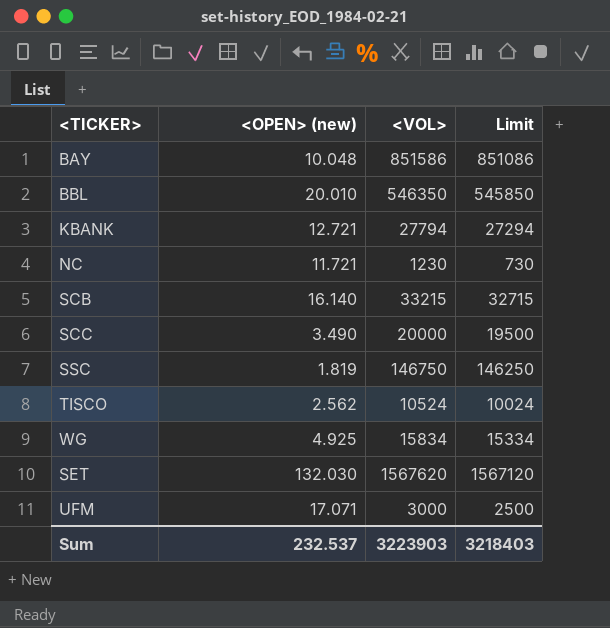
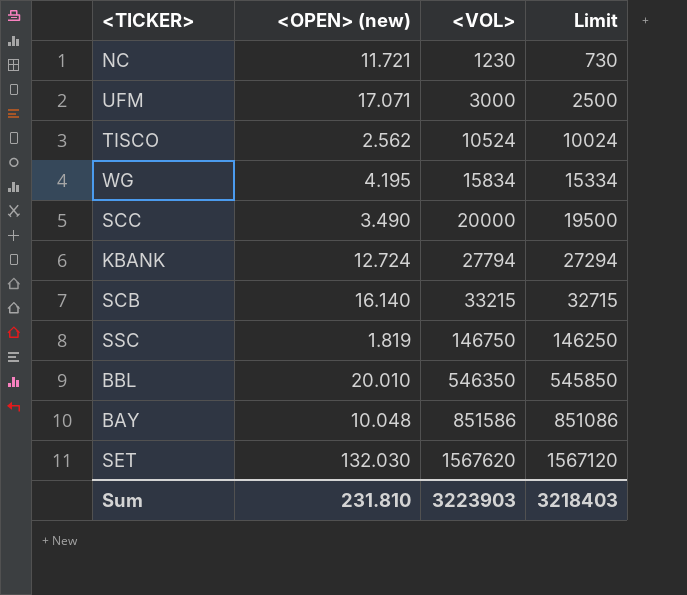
row order: none -> <VOL> ascending
WG | <OPEN> (new): 4.925 -> 4.195
KBANK | <OPEN> (new): 12.721 -> 12.724
Sum | <OPEN> (new): 232.537 -> 231.810

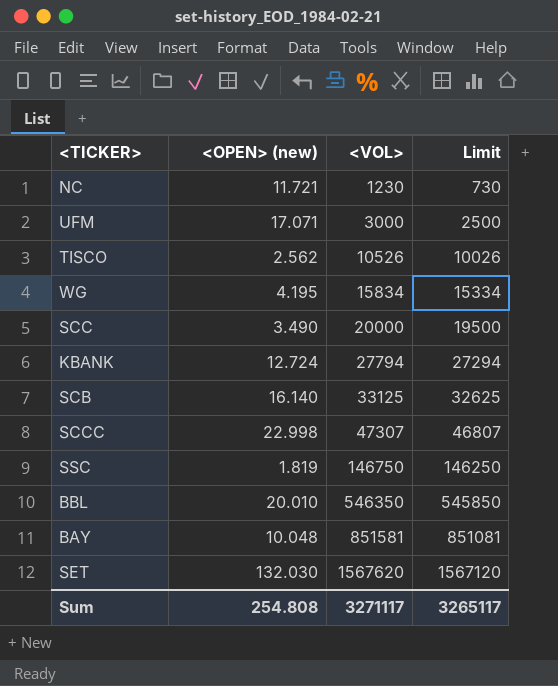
TISCO | <VOL>: 10524 -> 10526
TISCO | Limit: 10024 -> 10026
SCB | <VOL>: 33215 -> 33125
SCB | Limit: 32715 -> 32625
row SCCC: none -> 22.998 | 47307 | 46807
BAY | <VOL>: 851586 -> 851581
BAY | Limit: 851086 -> 851081
Sum | <OPEN> (new): 231.810 -> 254.808
Sum | <VOL>: 3223903 -> 3271117
Sum | Limit: 3218403 -> 3265117

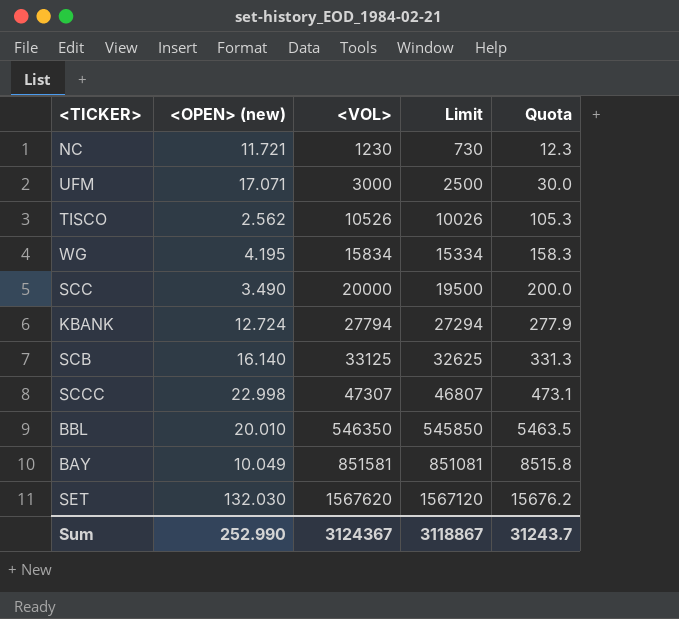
column Quota | formula: none -> [<VOL>] * 0.01
row SSC: 1.819 | 146750 | 146250 -> none
BAY | <OPEN> (new): 10.048 -> 10.049
Sum | <OPEN> (new): 254.808 -> 252.990
Sum | <VOL>: 3271117 -> 3124367
Sum | Limit: 3265117 -> 3118867

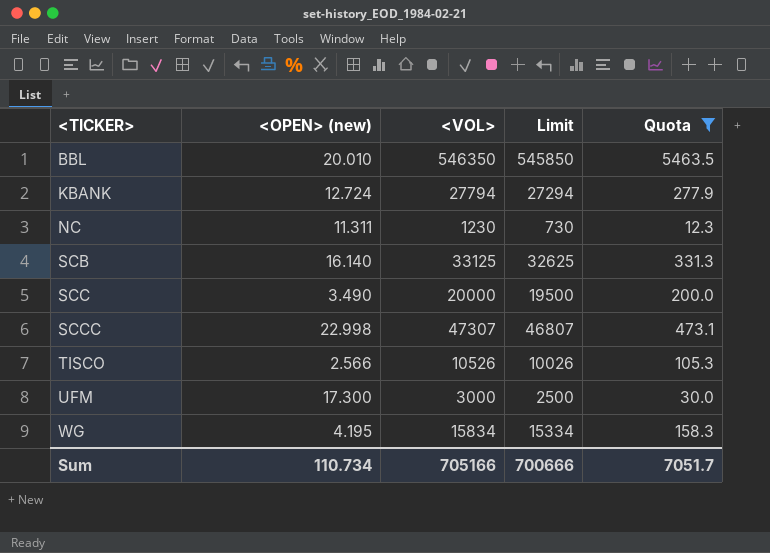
filter: none -> Quota <= 5463.5
row order: <VOL> ascending -> <TICKER> ascending
NC | <OPEN> (new): 11.721 -> 11.311
TISCO | <OPEN> (new): 2.562 -> 2.566
UFM | <OPEN> (new): 17.071 -> 17.300
Sum | <OPEN> (new): 252.990 -> 110.734
Sum | <VOL>: 3124367 -> 705166
Sum | Limit: 3118867 -> 700666
Sum | Quota: 31243.7 -> 7051.7

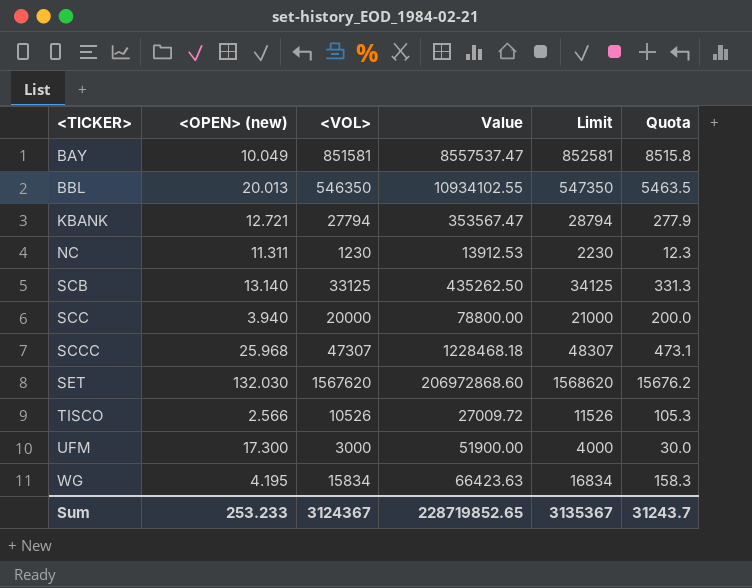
filter: Quota <= 5463.5 -> none
column Value | formula: none -> [<OPEN> (new)] * [<VOL>]
column Limit | formula: [<VOL>] - 500 -> [<VOL>] + 1000
BBL | <OPEN> (new): 20.010 -> 20.013
KBANK | <OPEN> (new): 12.724 -> 12.721
SCB | <OPEN> (new): 16.140 -> 13.140
SCC | <OPEN> (new): 3.490 -> 3.940
SCCC | <OPEN> (new): 22.998 -> 25.968
Sum | <OPEN> (new): 110.734 -> 253.233
Sum | <VOL>: 705166 -> 3124367
Sum | Limit: 700666 -> 3135367
Sum | Quota: 7051.7 -> 31243.7

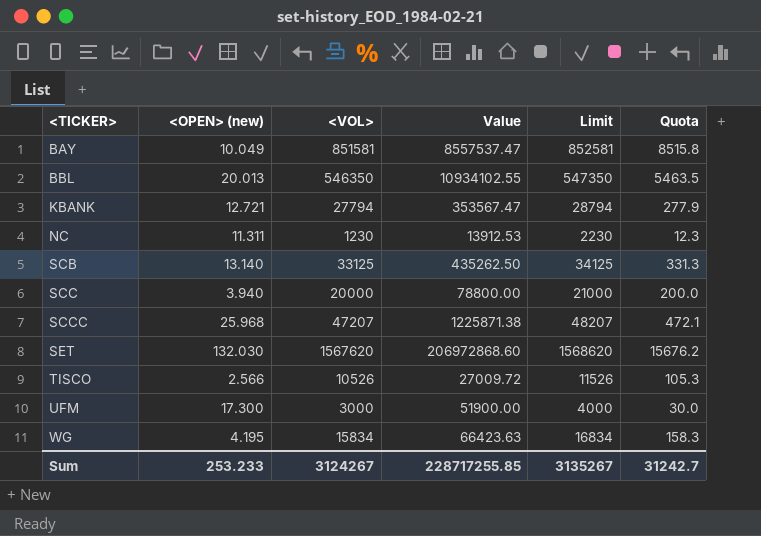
SCCC | <VOL>: 47307 -> 47207
SCCC | Value: 1228468.18 -> 1225871.38
SCCC | Limit: 48307 -> 48207
SCCC | Quota: 473.1 -> 472.1
Sum | <VOL>: 3124367 -> 3124267
Sum | Value: 228719852.65 -> 228717255.85
Sum | Limit: 3135367 -> 3135267
Sum | Quota: 31243.7 -> 31242.7

